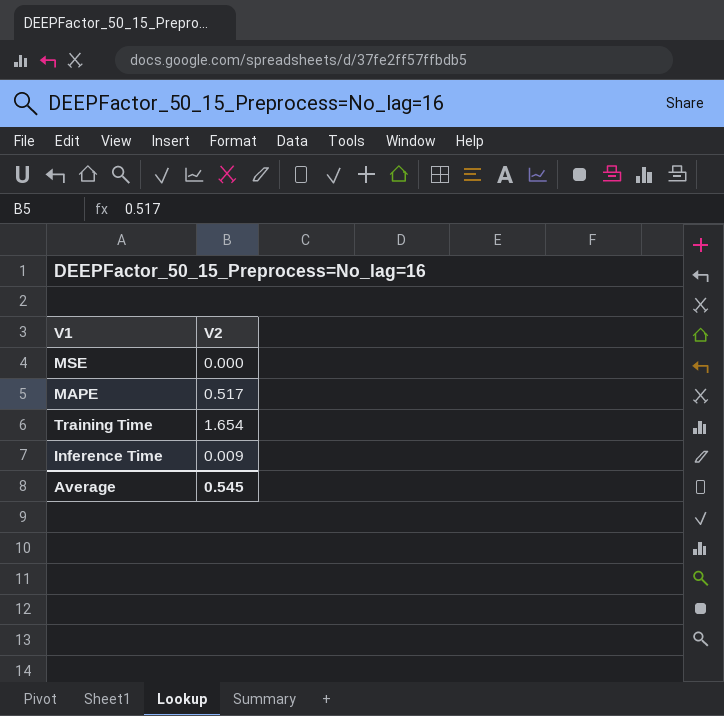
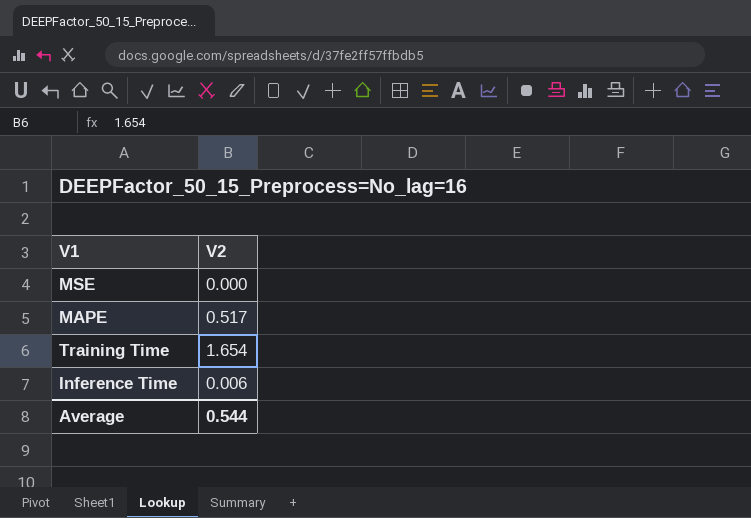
Inference Time | V2: 0.009 -> 0.006
Average | V2: 0.545 -> 0.544

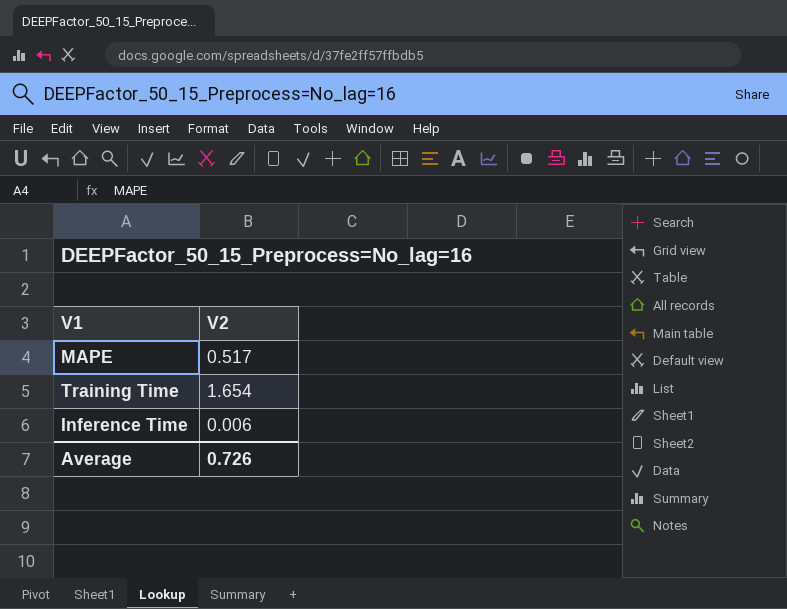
row MSE: 0.000 -> none
Average | V2: 0.544 -> 0.726

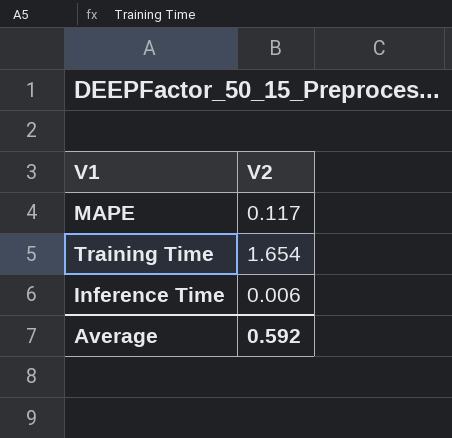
MAPE | V2: 0.517 -> 0.117
Average | V2: 0.726 -> 0.592

